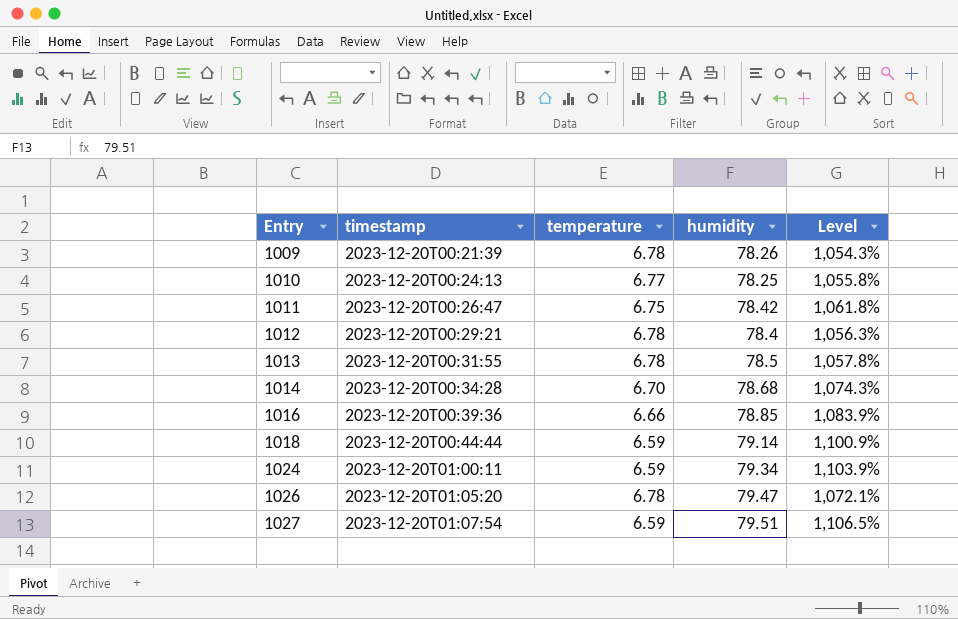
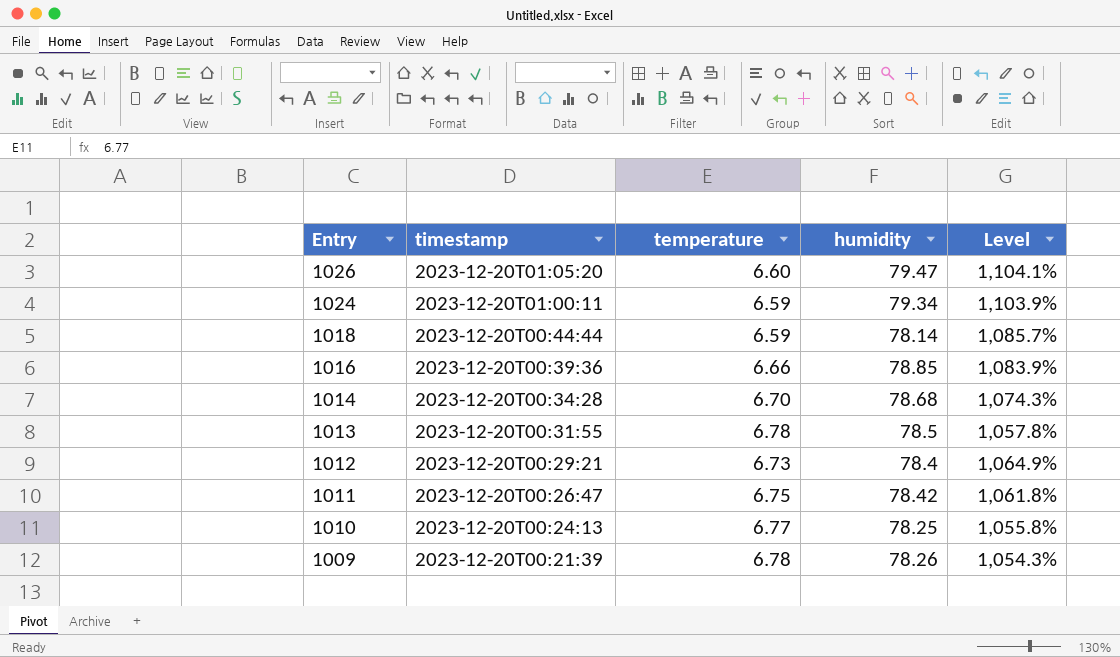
row order: Entry ascending -> Entry descending
row 1027: 2023-12-20T01:07:54 | 6.59 | 79.51 | 1,106.5% -> none
1026 | temperature: 6.78 -> 6.60
1026 | Level: 1,072.1% -> 1,104.1%
1018 | humidity: 79.14 -> 78.14
1018 | Level: 1,100.9% -> 1,085.7%
1012 | temperature: 6.78 -> 6.73
1012 | Level: 1,056.3% -> 1,064.9%

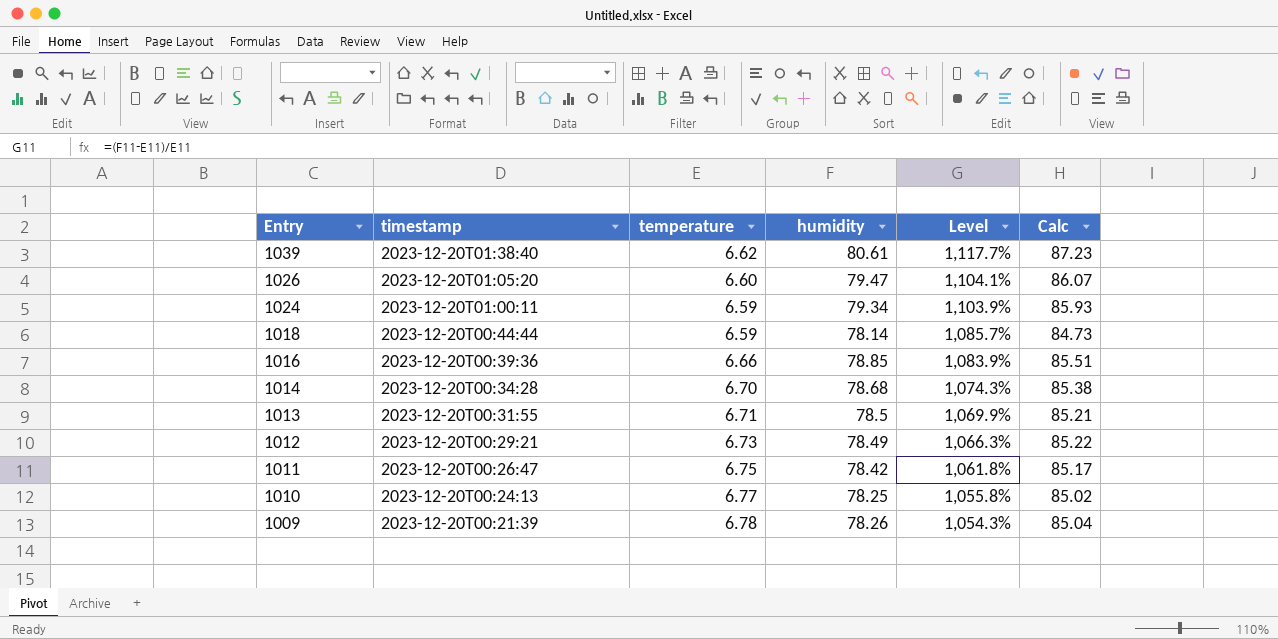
column Calc | formula: none -> [temperature] + [humidity]
row 1039: none -> 2023-12-20T01:38:40 | 6.62 | 80.61 | 1,117.7% | 87.23
1013 | temperature: 6.78 -> 6.71
1013 | Level: 1,057.8% -> 1,069.9%
1012 | humidity: 78.4 -> 78.49
1012 | Level: 1,064.9% -> 1,066.3%

